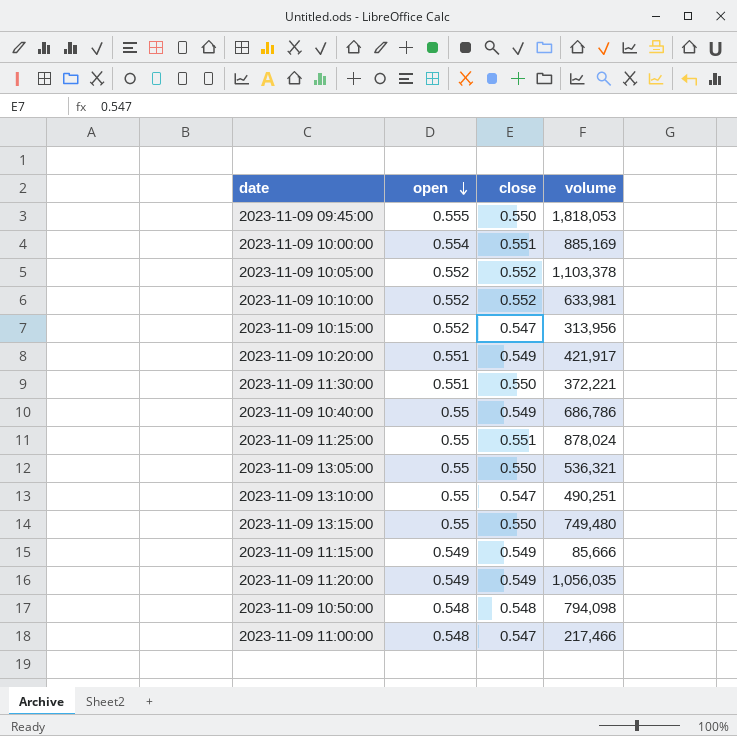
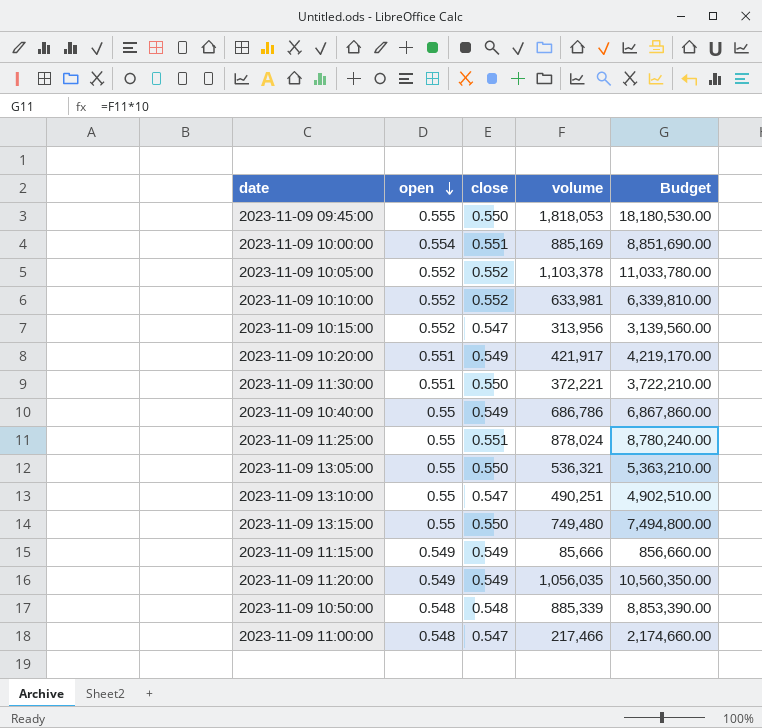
column Budget | formula: none -> [volume] * 10
2023-11-09 10:50:00 | volume: 794,098 -> 885,339

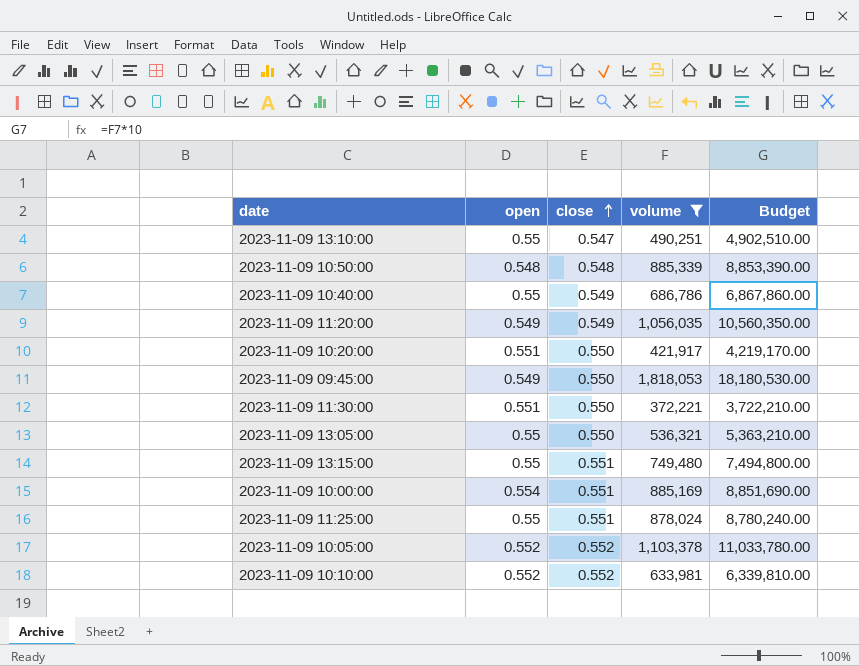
filter: none -> volume >= 372,221
row order: open descending -> close ascending
2023-11-09 10:20:00 | close: 0.549 -> 0.550
2023-11-09 09:45:00 | open: 0.555 -> 0.549
2023-11-09 13:15:00 | close: 0.550 -> 0.551

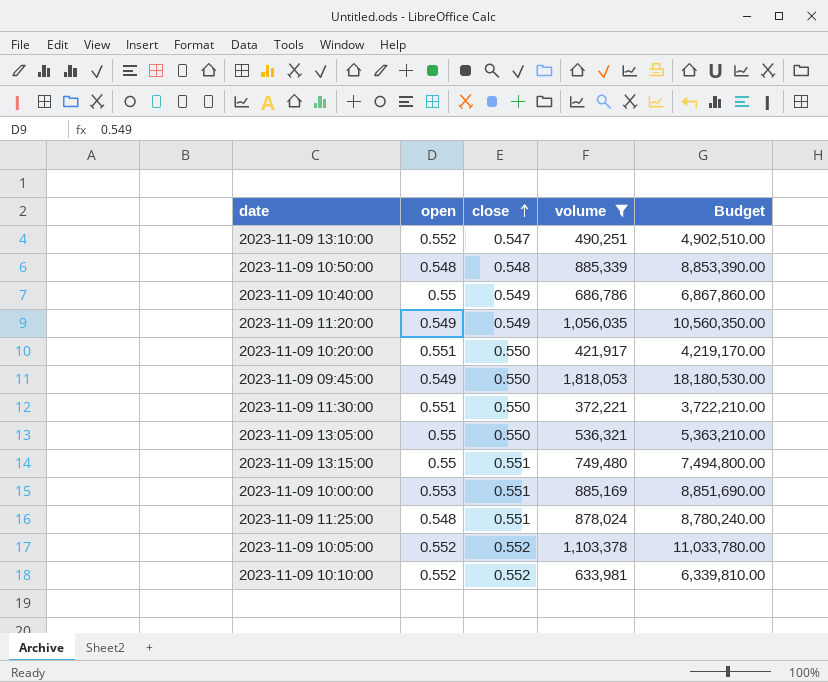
2023-11-09 13:10:00 | open: 0.55 -> 0.552
2023-11-09 10:00:00 | open: 0.554 -> 0.553
2023-11-09 11:25:00 | open: 0.55 -> 0.548

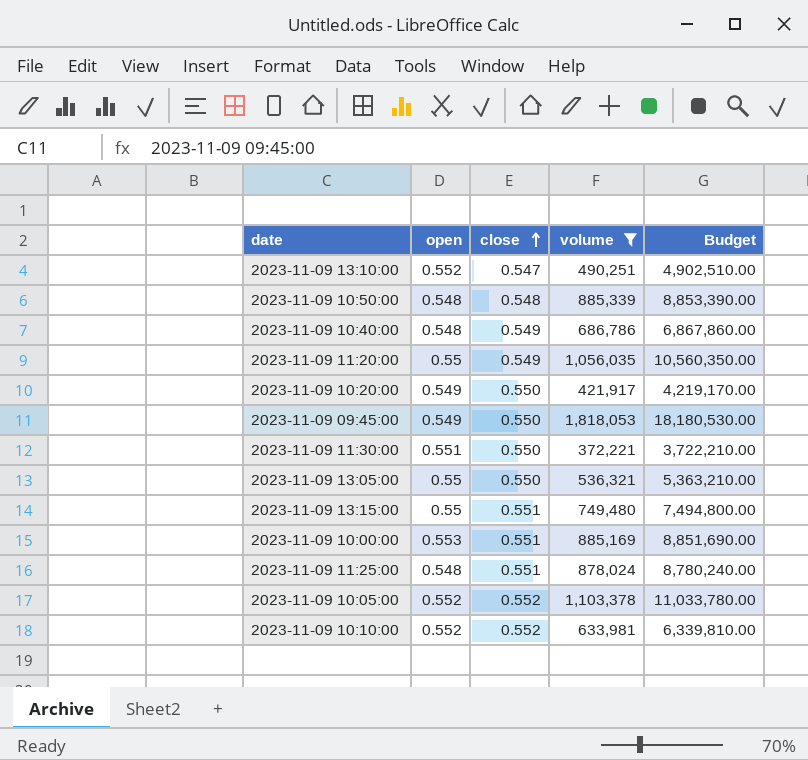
2023-11-09 10:40:00 | open: 0.55 -> 0.548
2023-11-09 11:20:00 | open: 0.549 -> 0.55
2023-11-09 10:20:00 | open: 0.551 -> 0.549

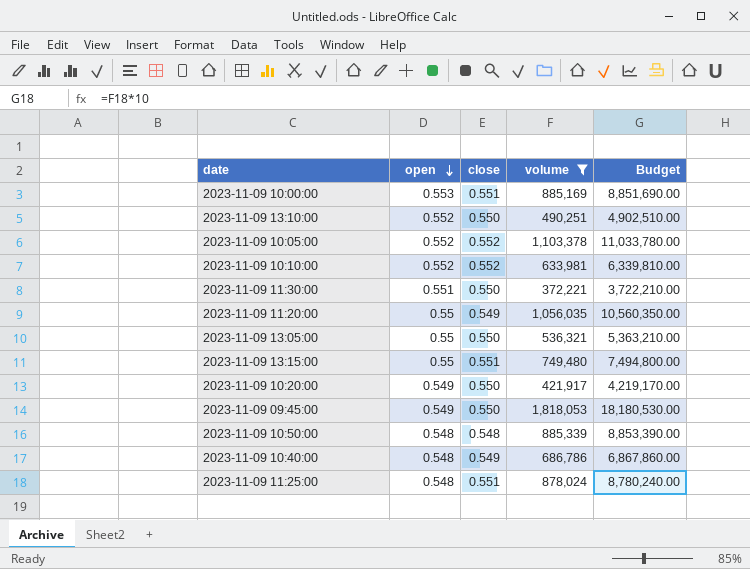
row order: close ascending -> open descending
2023-11-09 13:10:00 | close: 0.547 -> 0.550

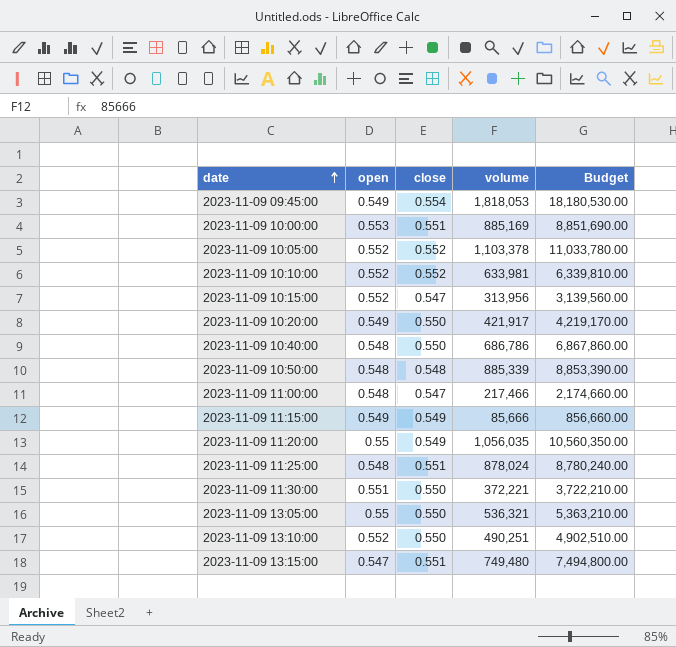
filter: volume >= 372,221 -> none
row order: open descending -> date ascending
2023-11-09 09:45:00 | close: 0.550 -> 0.554
2023-11-09 10:40:00 | close: 0.549 -> 0.550
2023-11-09 13:15:00 | open: 0.55 -> 0.547

